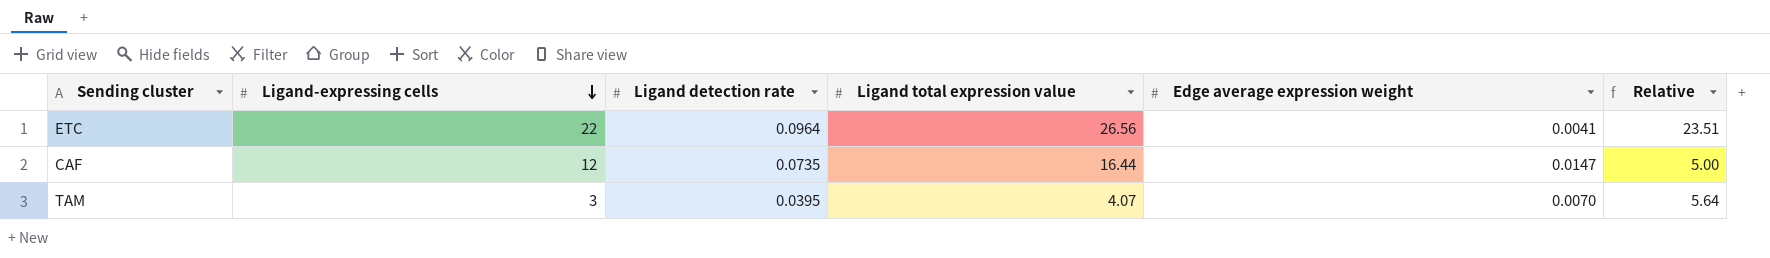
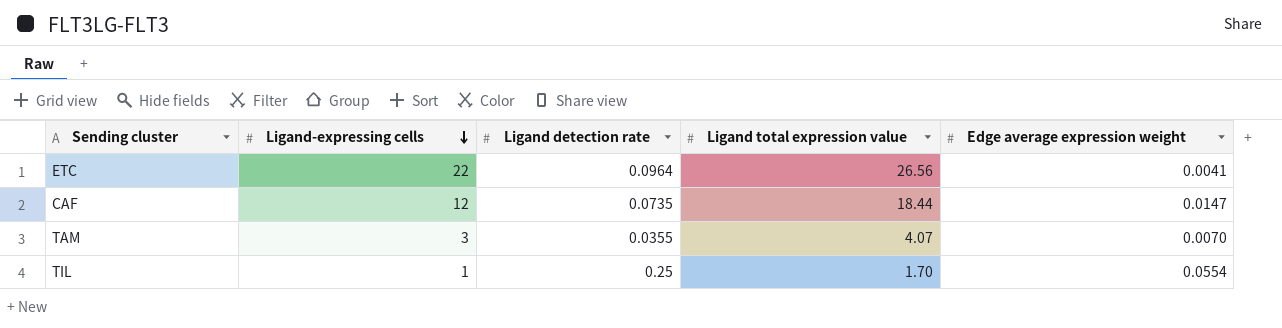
column Relative | formula: [Ligand detection rate] / [Edge average expression weight] -> none
CAF | Ligand total expression value: 16.44 -> 18.44
TAM | Ligand detection rate: 0.0395 -> 0.0355
row TIL: none -> 1 | 0.25 | 1.70 | 0.0554

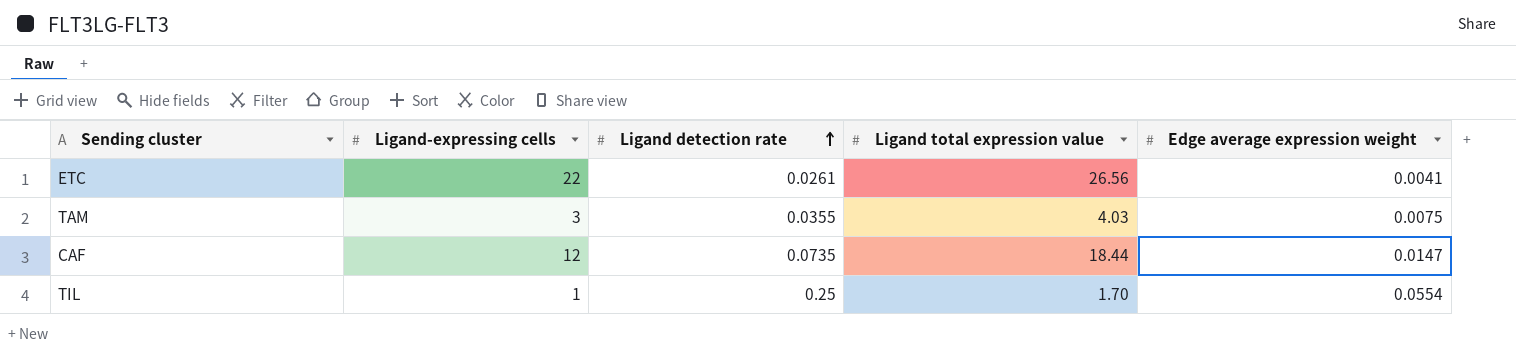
row order: Ligand-expressing cells descending -> Ligand detection rate ascending
ETC | Ligand detection rate: 0.0964 -> 0.0261
TAM | Ligand total expression value: 4.07 -> 4.03
TAM | Edge average expression weight: 0.0070 -> 0.0075

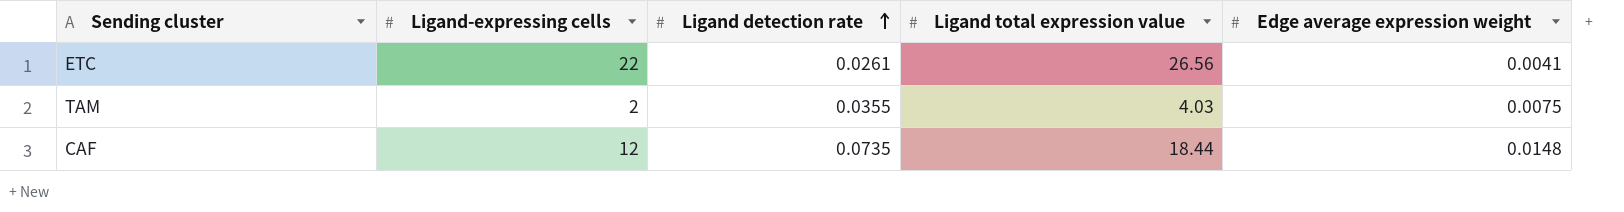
row TIL: 1 | 0.25 | 1.70 | 0.0554 -> none
TAM | Ligand-expressing cells: 3 -> 2
CAF | Edge average expression weight: 0.0147 -> 0.0148

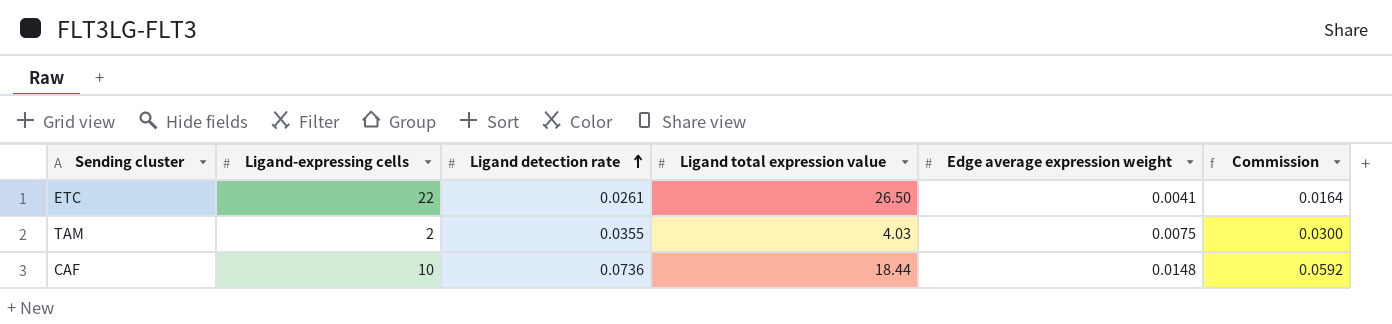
column Commission | formula: none -> [Edge average expression weight] * 4
ETC | Ligand total expression value: 26.56 -> 26.50
CAF | Ligand-expressing cells: 12 -> 10
CAF | Ligand detection rate: 0.0735 -> 0.0736

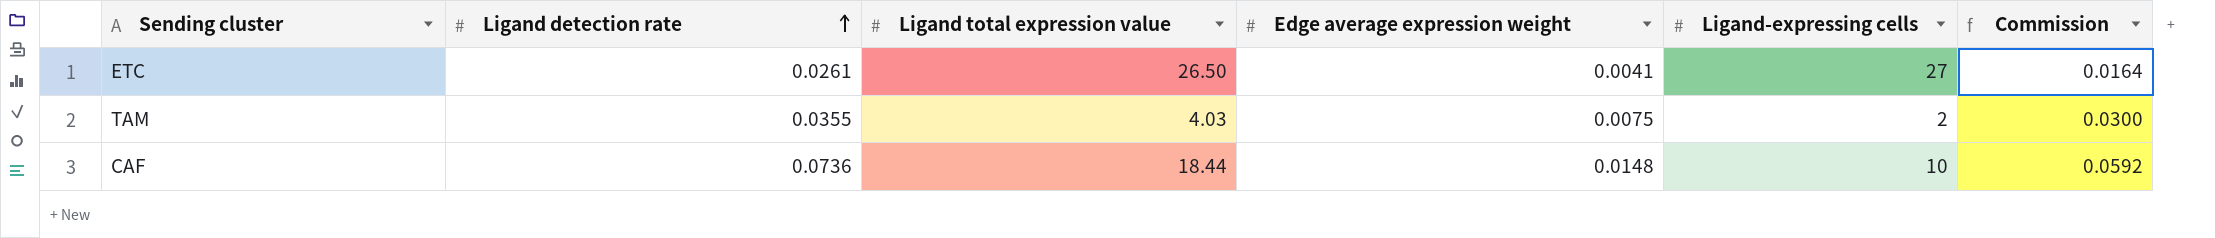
column Ligand-expressing cells | position: 2 -> 5
ETC | Ligand-expressing cells: 22 -> 27

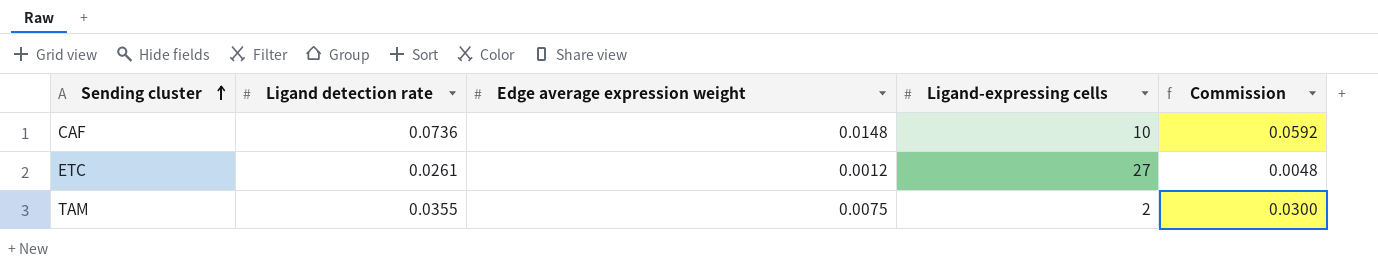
row order: Ligand detection rate ascending -> Sending cluster ascending
column Ligand total expression value | position: 3 -> none
ETC | Edge average expression weight: 0.0041 -> 0.0012
ETC | Commission: 0.0164 -> 0.0048

